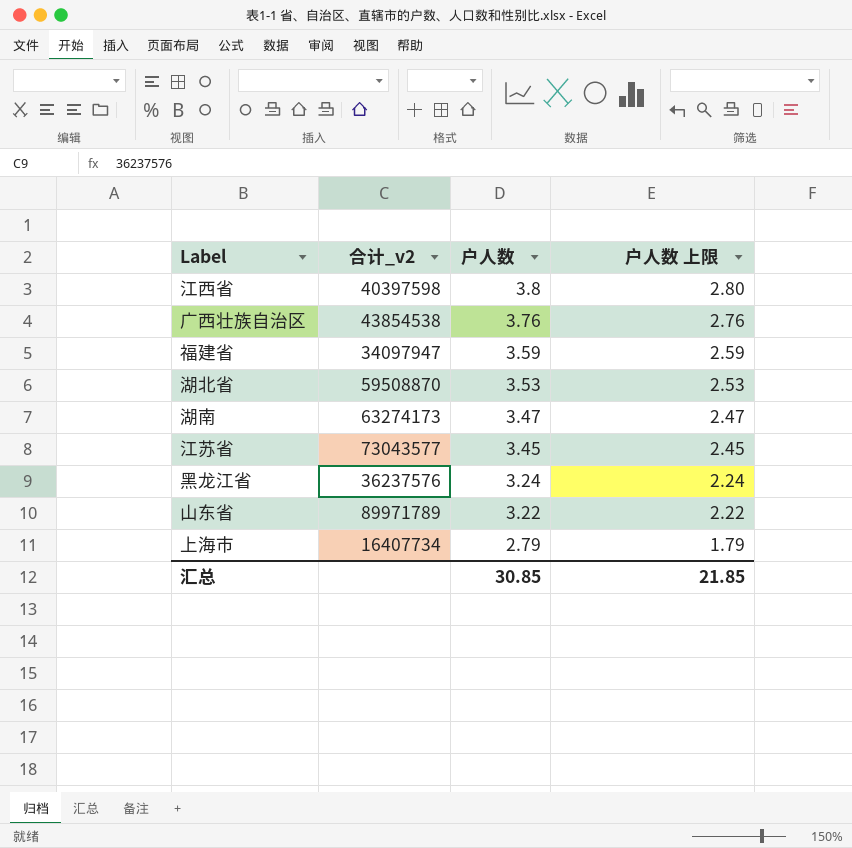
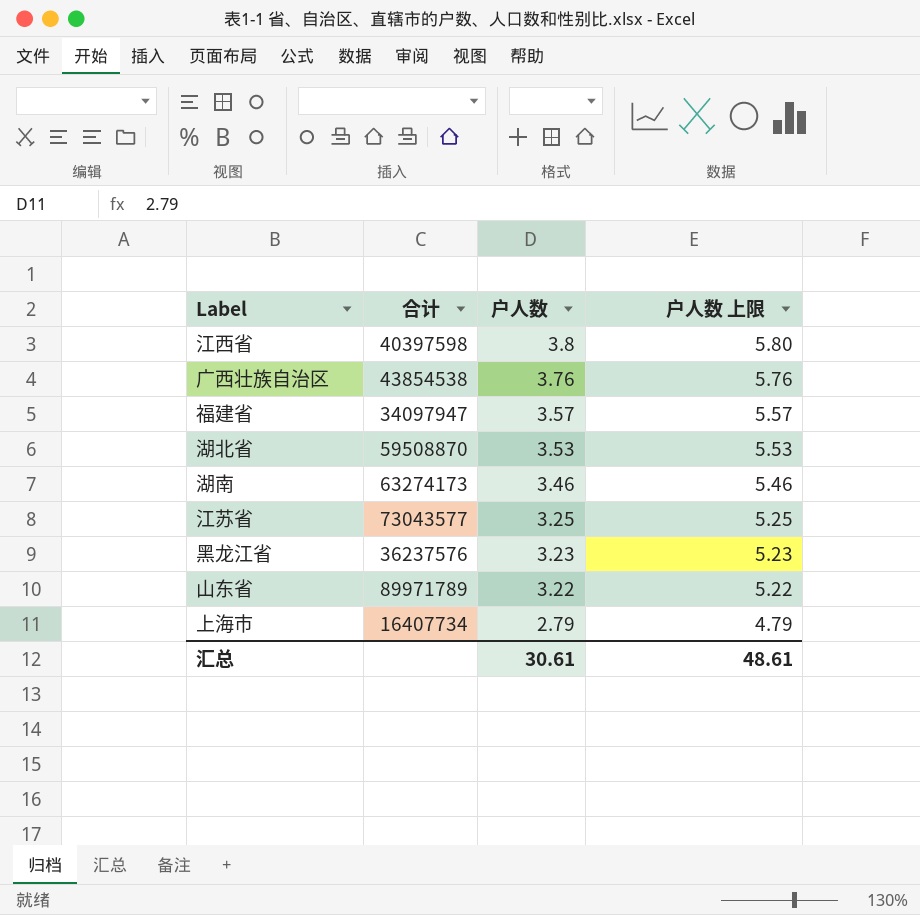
column name: 合计_v2 -> 合计
column 户人数 上限 | formula: [户人数] - 1 -> [户人数] + 2
福建省 | 户人数: 3.59 -> 3.57
湖南 | 户人数: 3.47 -> 3.46
江苏省 | 户人数: 3.45 -> 3.25
黑龙江省 | 户人数: 3.24 -> 3.23
汇总 | 户人数: 30.85 -> 30.61
汇总 | 户人数 上限: 21.85 -> 48.61

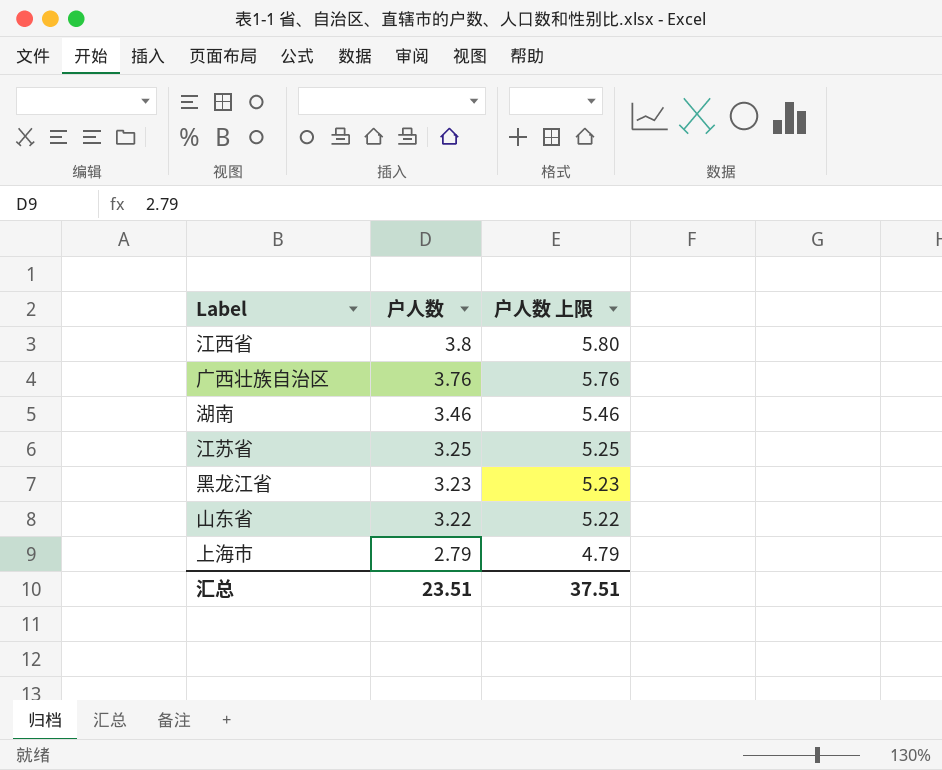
column 合计 | position: 2 -> none
row 福建省: 34097947 | 3.57 | 5.57 -> none
row 湖北省: 59508870 | 3.53 | 5.53 -> none
汇总 | 户人数: 30.61 -> 23.51
汇总 | 户人数 上限: 48.61 -> 37.51

